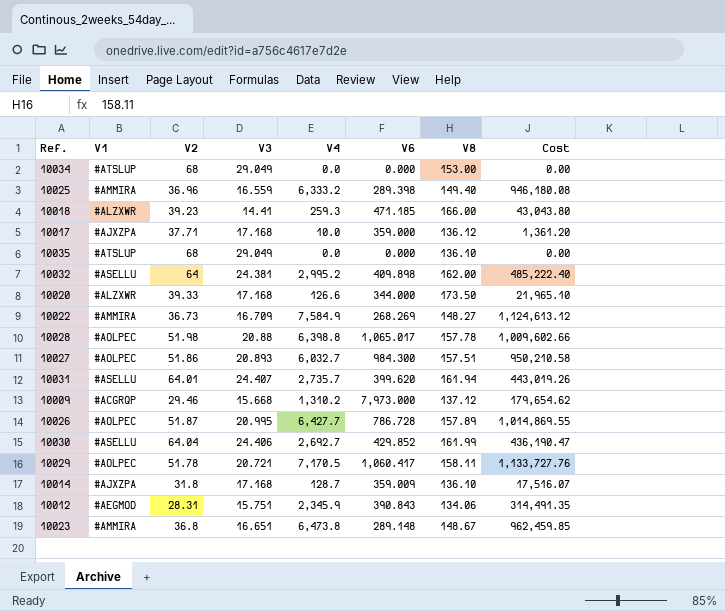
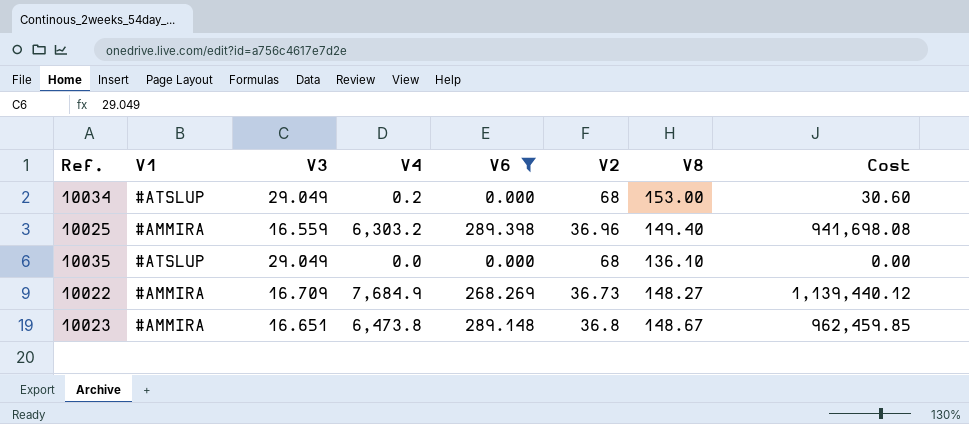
filter: none -> V6 <= 289.398
column V2 | position: 3 -> 6
10034 | V4: 0.0 -> 0.2
10034 | Cost: 0.00 -> 30.60
10025 | V4: 6,333.2 -> 6,303.2
10025 | Cost: 946,180.08 -> 941,698.08
10022 | V4: 7,584.9 -> 7,684.9
10022 | Cost: 1,124,613.12 -> 1,139,440.12

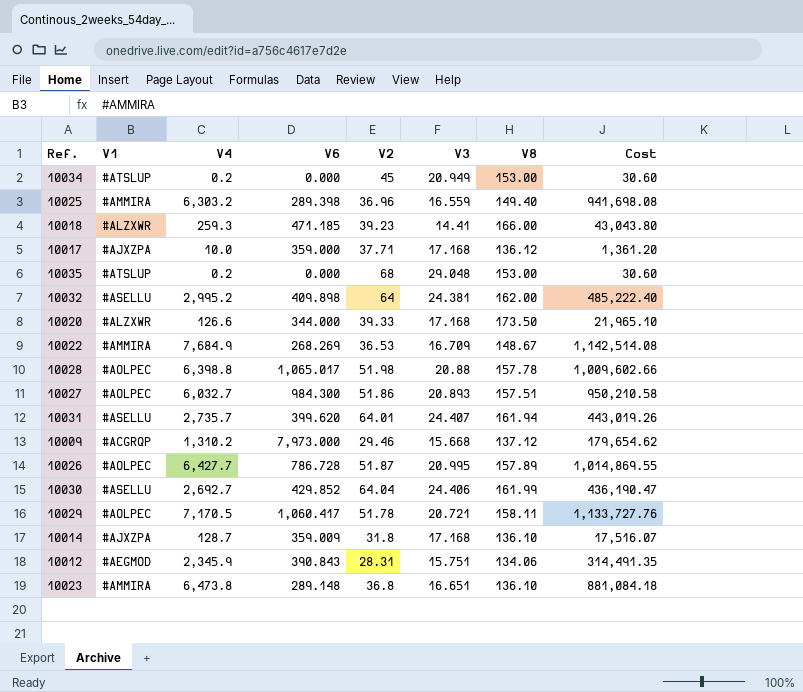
filter: V6 <= 289.398 -> none
column V3 | position: 3 -> 6
10034 | V2: 68 -> 45
10034 | V3: 29.049 -> 20.949
10035 | V4: 0.0 -> 0.2
10035 | V3: 29.049 -> 29.048
10035 | V8: 136.10 -> 153.00
10035 | Cost: 0.00 -> 30.60
10022 | V2: 36.73 -> 36.53
10022 | V8: 148.27 -> 148.67
10022 | Cost: 1,139,440.12 -> 1,142,514.08
10023 | V8: 148.67 -> 136.10
10023 | Cost: 962,459.85 -> 881,084.18

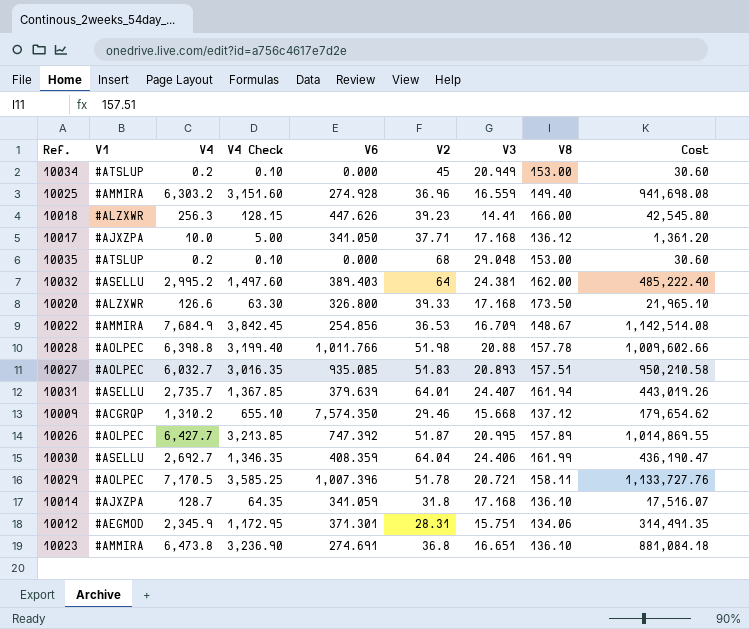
column V4 Check | formula: none -> [V4] * 0.5
10025 | V6: 289.398 -> 274.928
10018 | V4: 259.3 -> 256.3
10018 | V6: 471.185 -> 447.626
10018 | Cost: 43,043.80 -> 42,545.80
10017 | V6: 359.000 -> 341.050
10032 | V6: 409.898 -> 389.403
10020 | V6: 344.000 -> 326.800
10022 | V6: 268.269 -> 254.856
10028 | V6: 1,065.017 -> 1,011.766
10027 | V6: 984.300 -> 935.085
10027 | V2: 51.86 -> 51.83
10031 | V6: 399.620 -> 379.639
10009 | V6: 7,973.000 -> 7,574.350
10026 | V6: 786.728 -> 747.392
10030 | V6: 429.852 -> 408.359
10029 | V6: 1,060.417 -> 1,007.396
10014 | V6: 359.009 -> 341.059
10012 | V6: 390.843 -> 371.301
10023 | V6: 289.148 -> 274.691

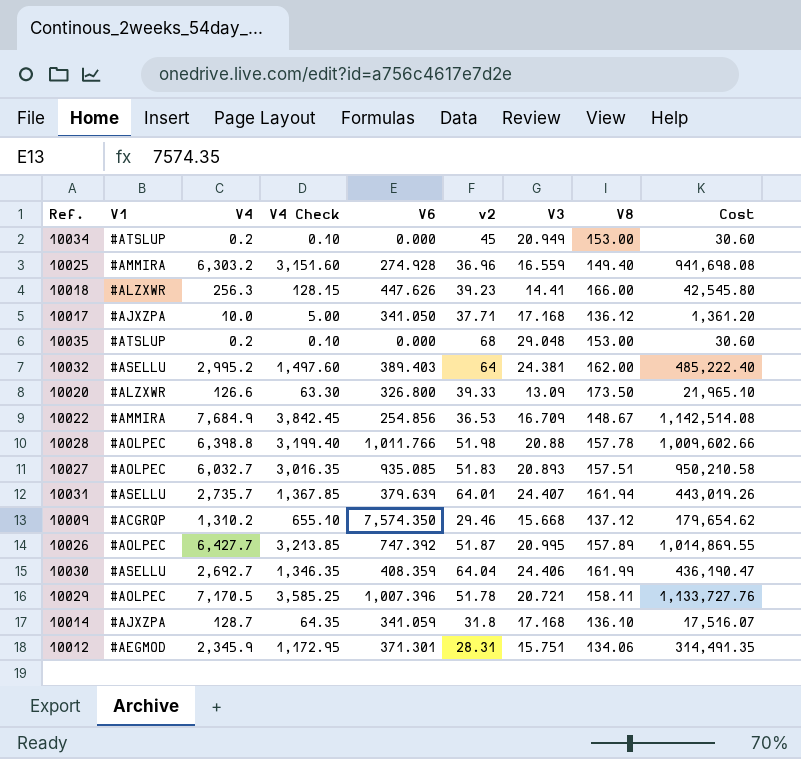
column name: V2 -> v2
row 10023: #AMMIRA | 6,473.8 | 3,236.90 | 274.691 | 36.8 | 16.651 | 136.10 | 881,084.18 -> none
10020 | V3: 17.168 -> 13.09

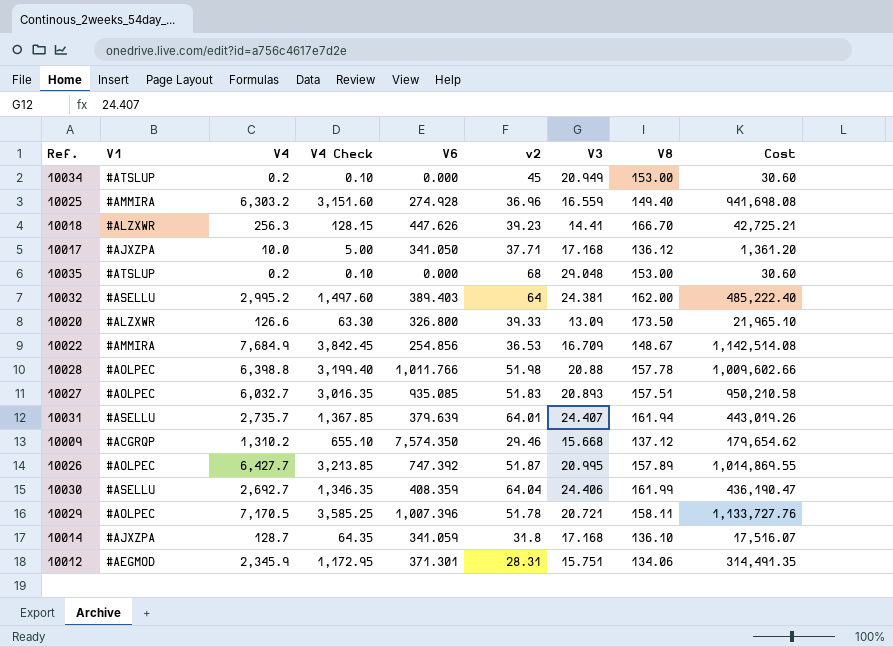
10018 | V8: 166.00 -> 166.70
10018 | Cost: 42,545.80 -> 42,725.21

